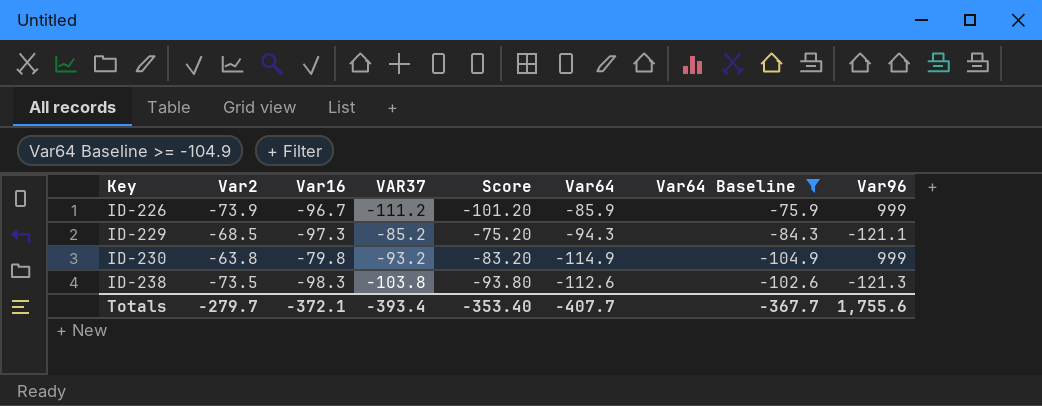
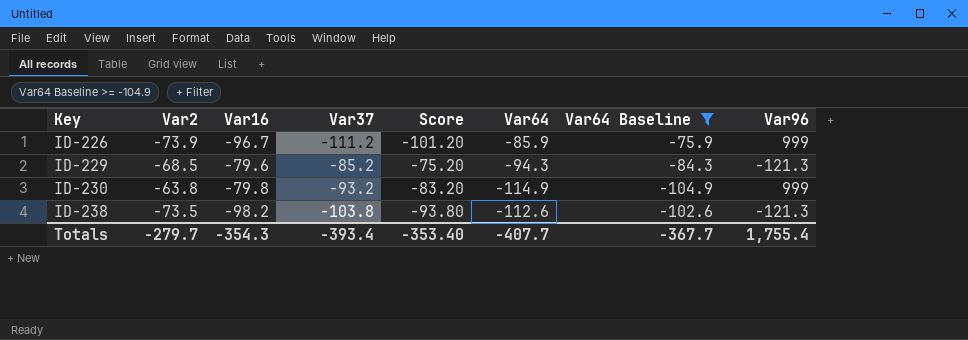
column name: VAR37 -> Var37
ID-229 | Var16: -97.3 -> -79.6
ID-229 | Var96: -121.1 -> -121.3
ID-238 | Var16: -98.3 -> -98.2
Totals | Var16: -372.1 -> -354.3
Totals | Var96: 1,755.6 -> 1,755.4

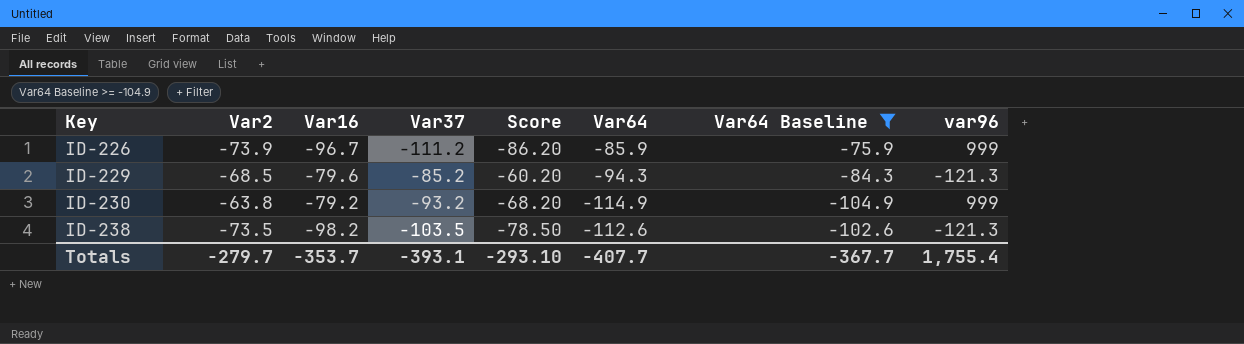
column Score | formula: [Var37] + 10 -> [Var37] + 25
column name: Var96 -> var96
ID-230 | Var16: -79.8 -> -79.2
ID-238 | Var37: -103.8 -> -103.5
Totals | Var16: -354.3 -> -353.7
Totals | Var37: -393.4 -> -393.1
Totals | Score: -353.40 -> -293.10

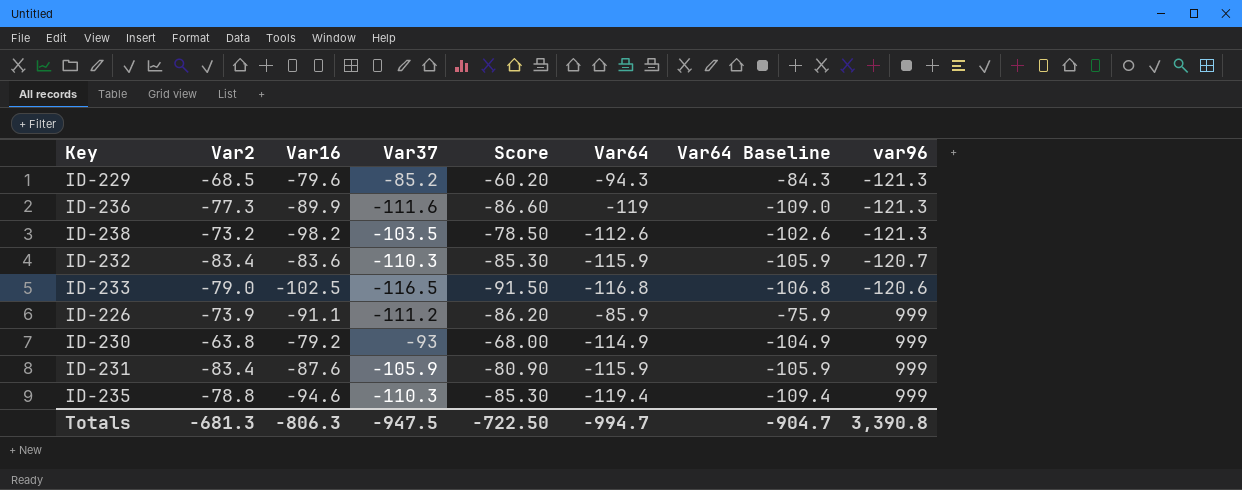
filter: Var64 Baseline >= -104.9 -> none
row order: Key ascending -> var96 ascending
ID-238 | Var2: -73.5 -> -73.2
ID-226 | Var16: -96.7 -> -91.1
ID-230 | Var37: -93.2 -> -93
ID-230 | Score: -68.20 -> -68.00
Totals | Var2: -279.7 -> -681.3
Totals | Var16: -353.7 -> -806.3
Totals | Var37: -393.1 -> -947.5
Totals | Score: -293.10 -> -722.50
Totals | Var64: -407.7 -> -994.7
Totals | Var64 Baseline: -367.7 -> -904.7
Totals | var96: 1,755.4 -> 3,390.8

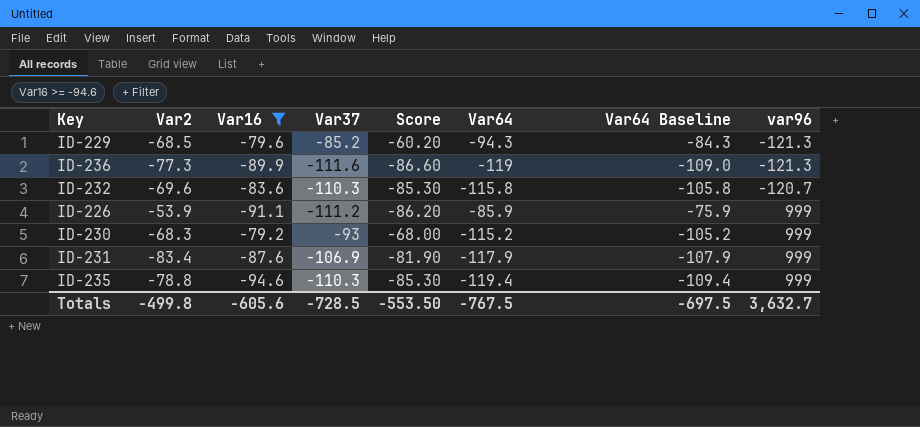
filter: none -> Var16 >= -94.6
ID-232 | Var2: -83.4 -> -69.6
ID-232 | Var64: -115.9 -> -115.8
ID-232 | Var64 Baseline: -105.9 -> -105.8
ID-226 | Var2: -73.9 -> -53.9
ID-230 | Var2: -63.8 -> -68.3
ID-230 | Var64: -114.9 -> -115.2
ID-230 | Var64 Baseline: -104.9 -> -105.2
ID-231 | Var37: -105.9 -> -106.9
ID-231 | Score: -80.90 -> -81.90
ID-231 | Var64: -115.9 -> -117.9
ID-231 | Var64 Baseline: -105.9 -> -107.9
Totals | Var2: -681.3 -> -499.8
Totals | Var16: -806.3 -> -605.6
Totals | Var37: -947.5 -> -728.5
Totals | Score: -722.50 -> -553.50
Totals | Var64: -994.7 -> -767.5
Totals | Var64 Baseline: -904.7 -> -697.5
Totals | var96: 3,390.8 -> 3,632.7

